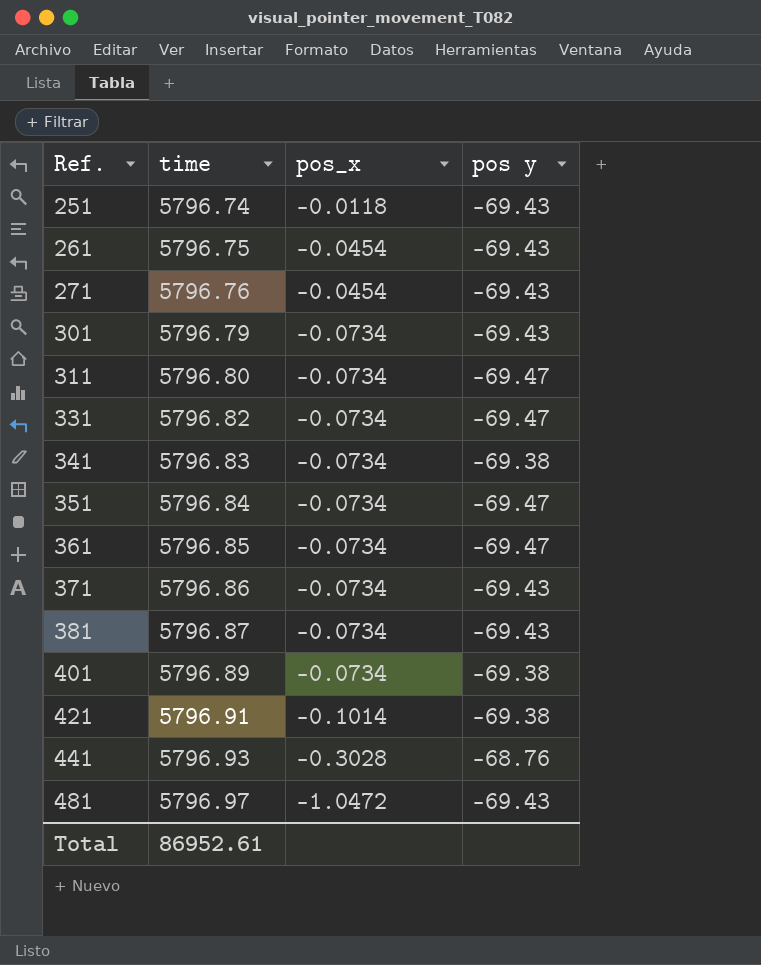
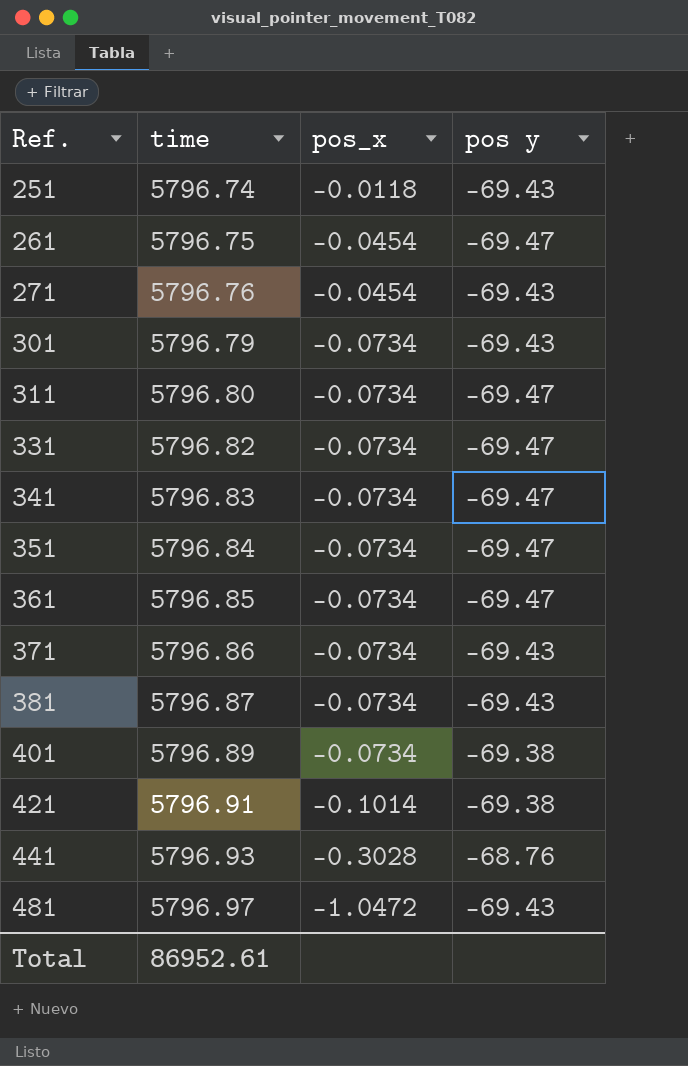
261 | pos y: -69.43 -> -69.47
341 | pos y: -69.38 -> -69.47

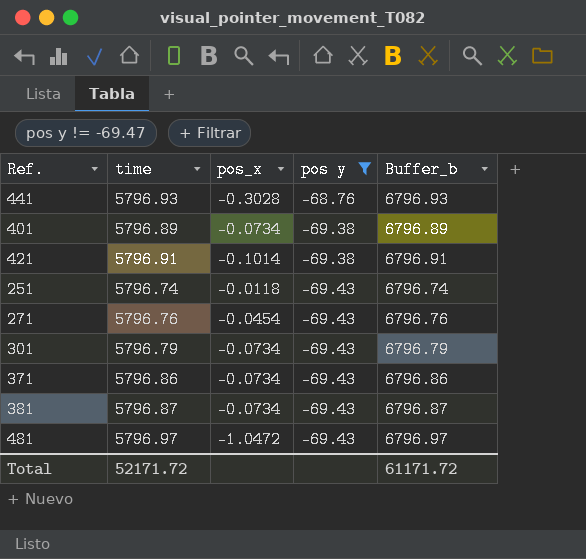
filter: none -> pos y != -69.47
row order: Ref. ascending -> pos y descending
column Buffer_b | formula: none -> [time] + 1000
Total | time: 86952.61 -> 52171.72

